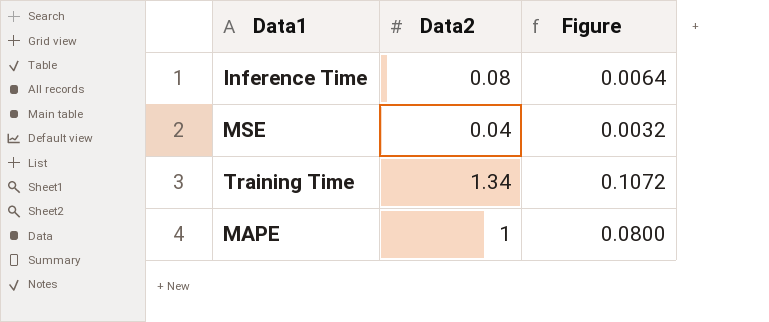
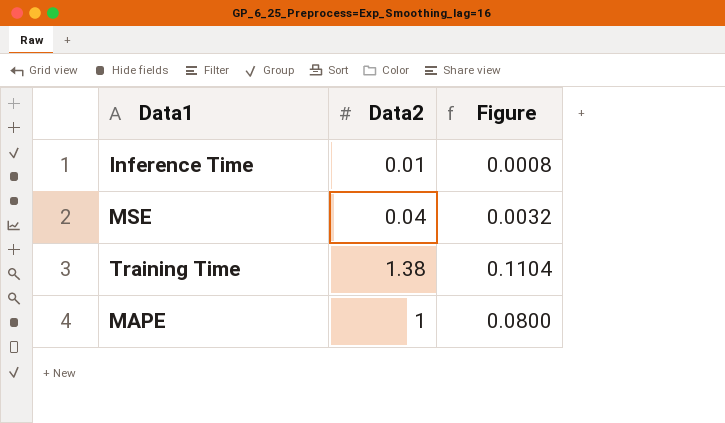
Inference Time | Data2: 0.08 -> 0.01
Inference Time | Figure: 0.0064 -> 0.0008
Training Time | Data2: 1.34 -> 1.38
Training Time | Figure: 0.1072 -> 0.1104

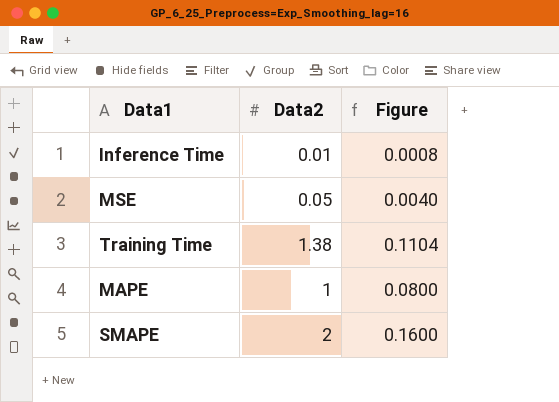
MSE | Data2: 0.04 -> 0.05
MSE | Figure: 0.0032 -> 0.0040
row SMAPE: none -> 2 | 0.1600

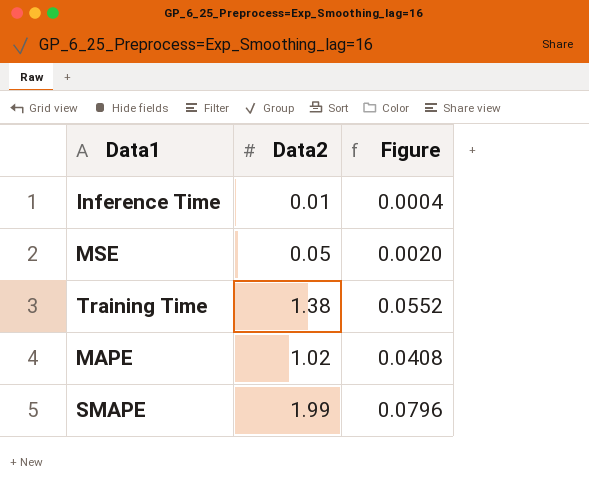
column Figure | formula: [Data2] * 0.08 -> [Data2] * 0.04
MAPE | Data2: 1 -> 1.02
SMAPE | Data2: 2 -> 1.99

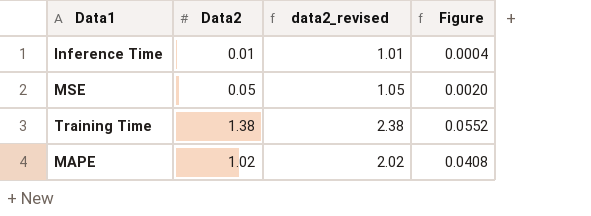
column data2_revised | formula: none -> [Data2] + 1
row SMAPE: 1.99 | 0.0796 -> none

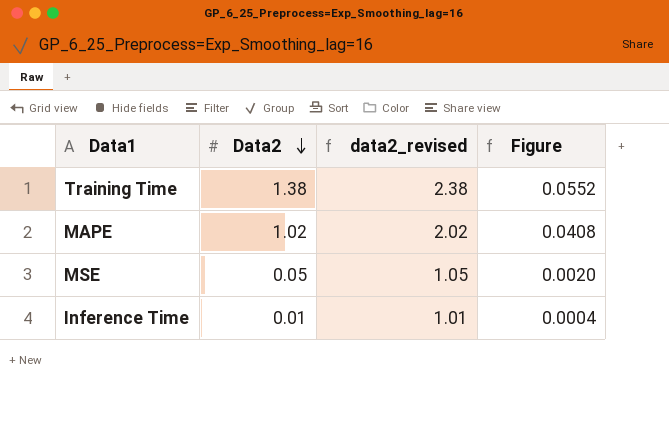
row order: none -> Data2 descending

